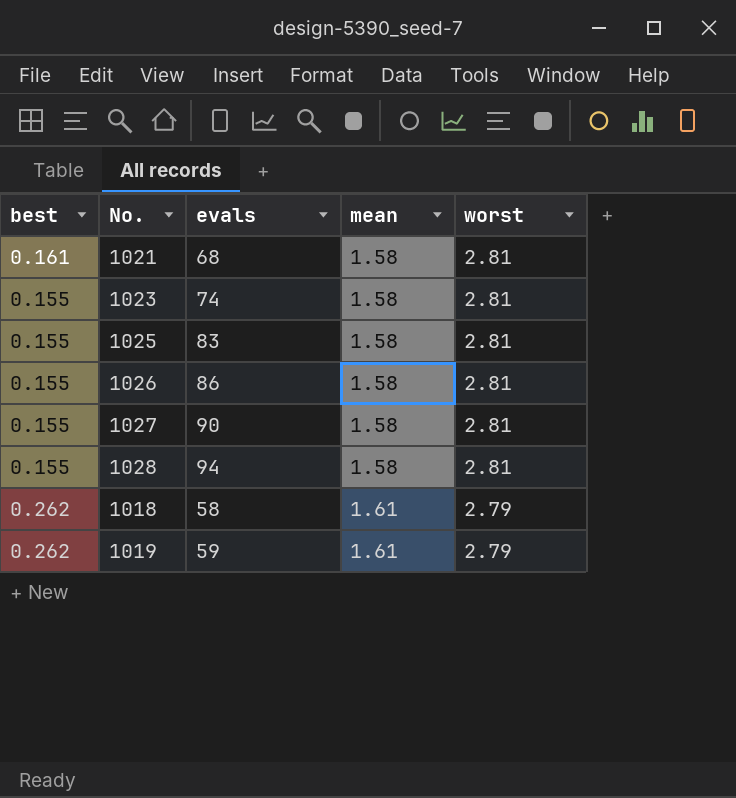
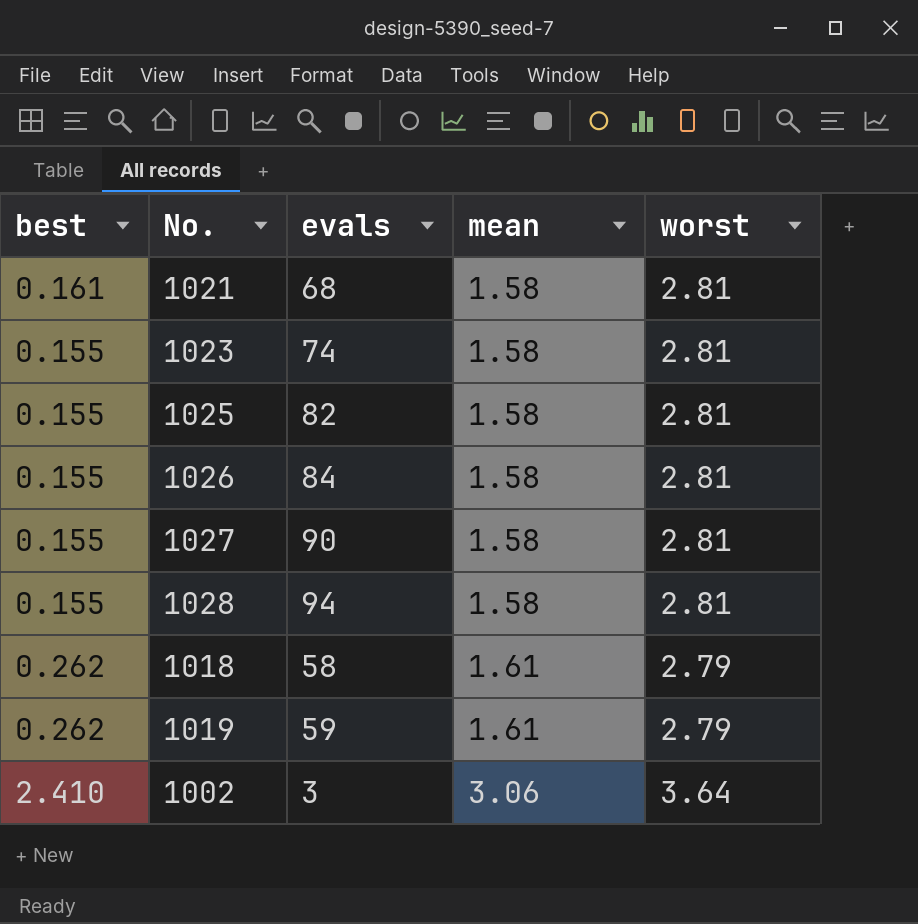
1025 | evals: 83 -> 82
1026 | evals: 86 -> 84
row 1002: none -> 2.410 | 3 | 3.06 | 3.64

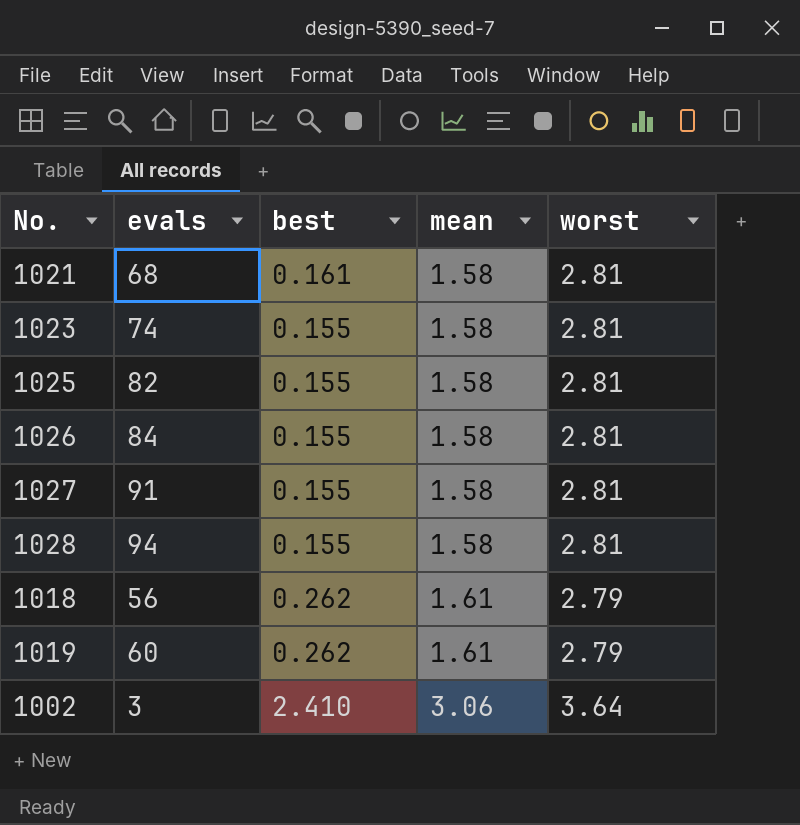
column best | position: 1 -> 3
1027 | evals: 90 -> 91
1018 | evals: 58 -> 56
1019 | evals: 59 -> 60

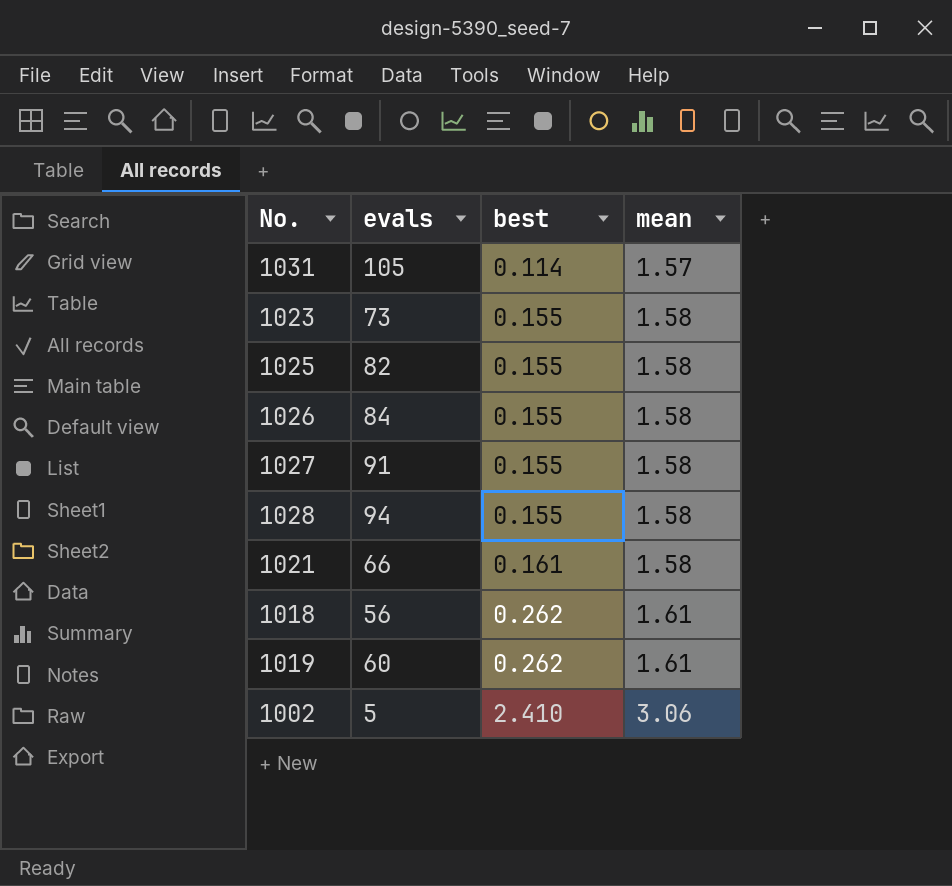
row order: mean ascending -> best ascending
column worst | position: 5 -> none
row 1031: none -> 105 | 0.114 | 1.57
1023 | evals: 74 -> 73
1021 | evals: 68 -> 66
1002 | evals: 3 -> 5

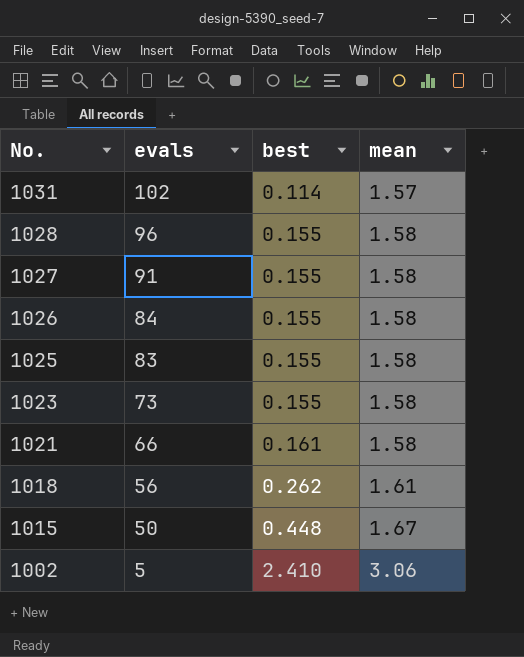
row order: best ascending -> No. descending
row 1019: 60 | 0.262 | 1.61 -> none
1031 | evals: 105 -> 102
1028 | evals: 94 -> 96
1025 | evals: 82 -> 83
row 1015: none -> 50 | 0.448 | 1.67

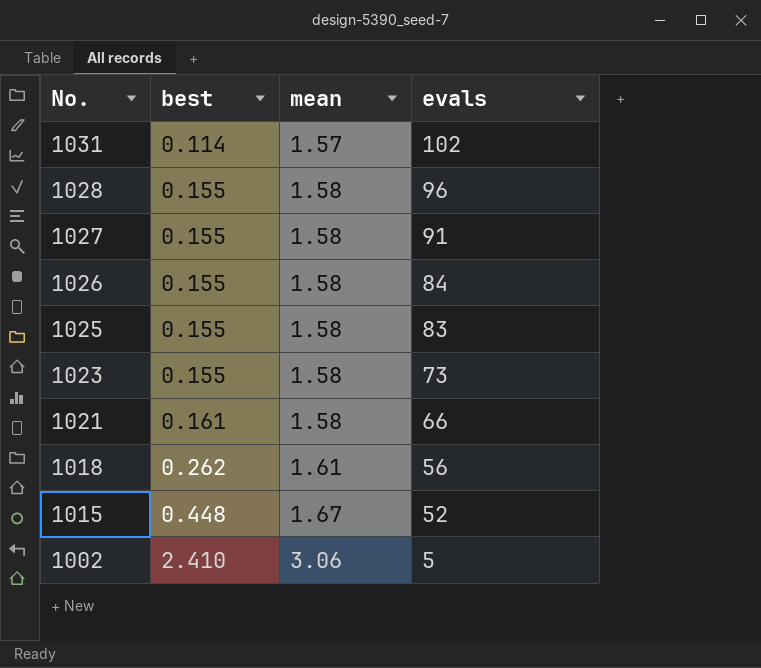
column evals | position: 2 -> 4
1015 | evals: 50 -> 52

